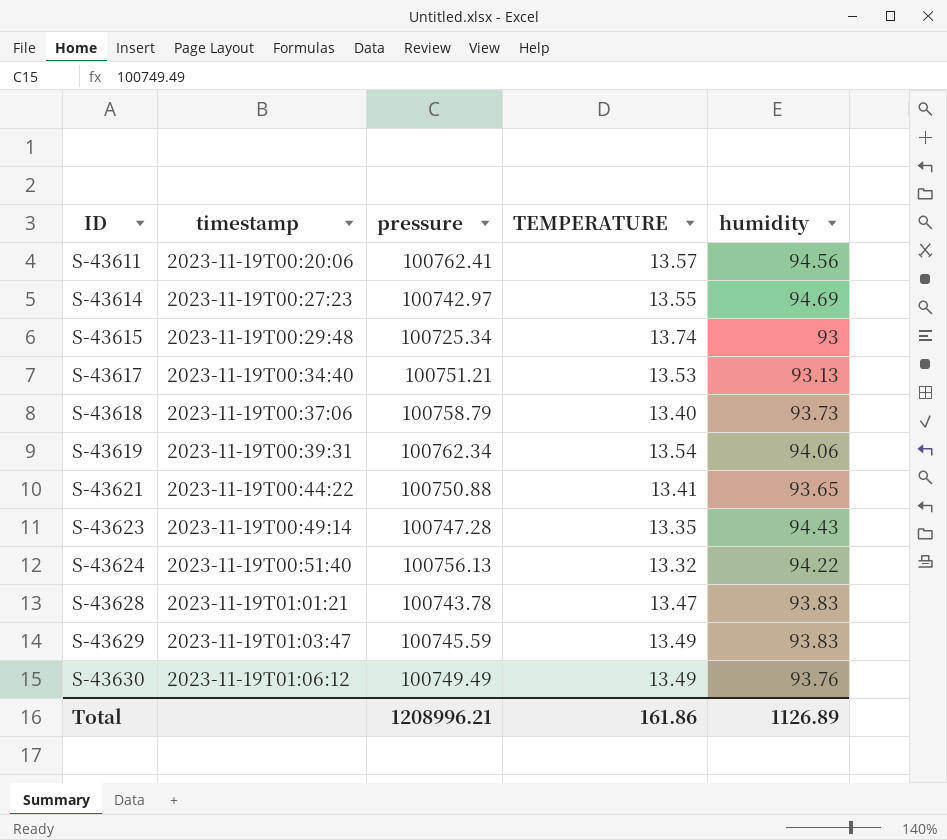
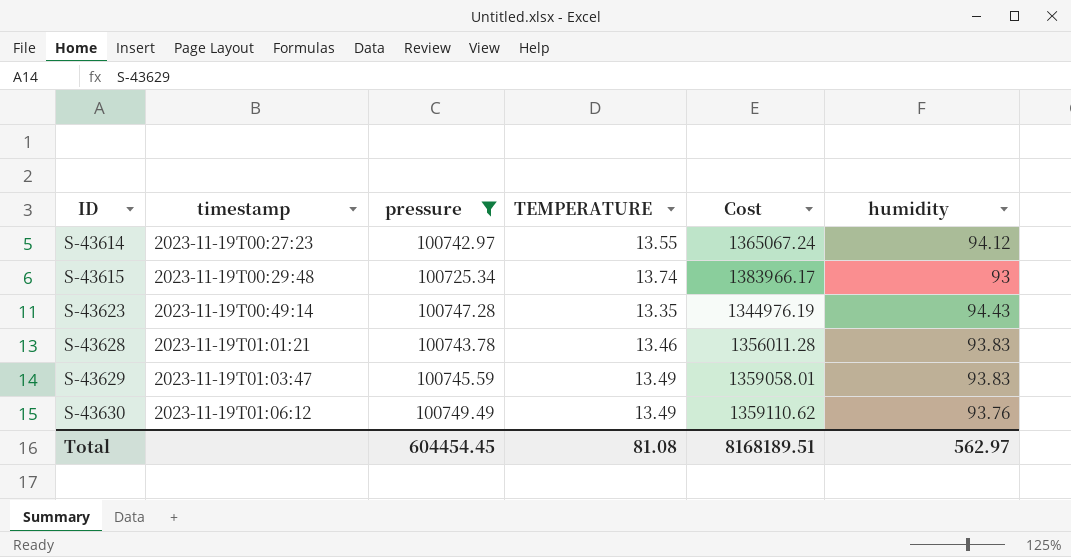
filter: none -> pressure <= 100749.49
column Cost | formula: none -> [pressure] * [TEMPERATURE]
S-43614 | humidity: 94.69 -> 94.12
S-43628 | TEMPERATURE: 13.47 -> 13.46
Total | pressure: 1208996.21 -> 604454.45
Total | TEMPERATURE: 161.86 -> 81.08
Total | humidity: 1126.89 -> 562.97

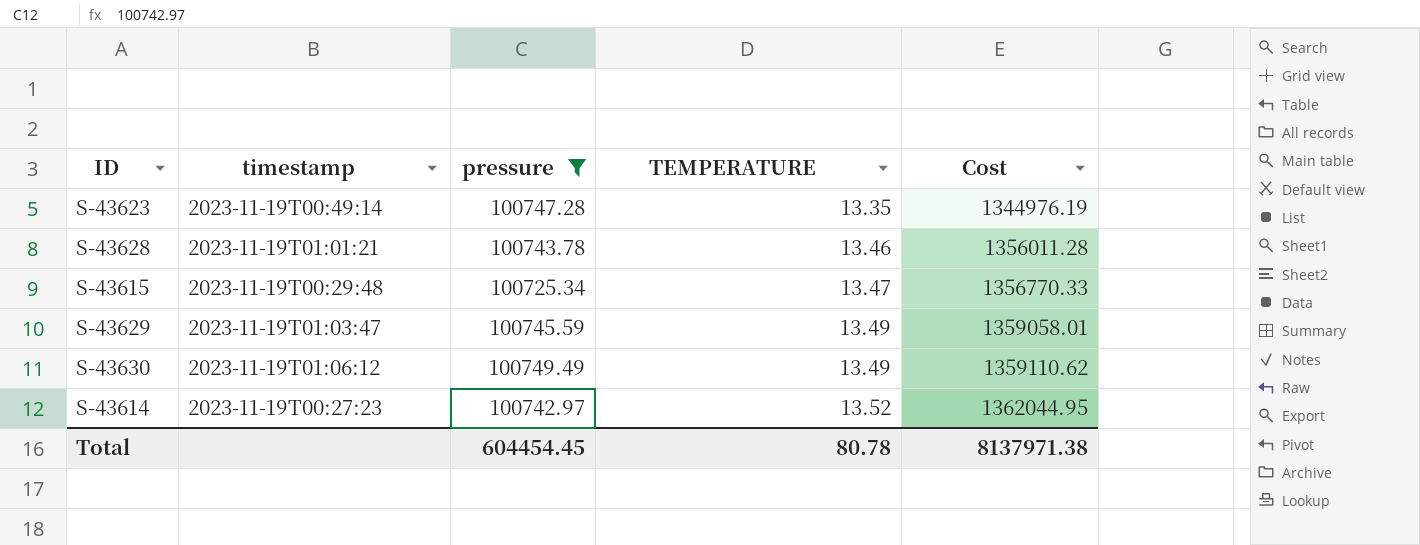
row order: ID ascending -> TEMPERATURE ascending
column humidity | position: 6 -> none
S-43615 | TEMPERATURE: 13.74 -> 13.47
S-43615 | Cost: 1383966.17 -> 1356770.33
S-43614 | TEMPERATURE: 13.55 -> 13.52
S-43614 | Cost: 1365067.24 -> 1362044.95
Total | TEMPERATURE: 81.08 -> 80.78
Total | Cost: 8168189.51 -> 8137971.38

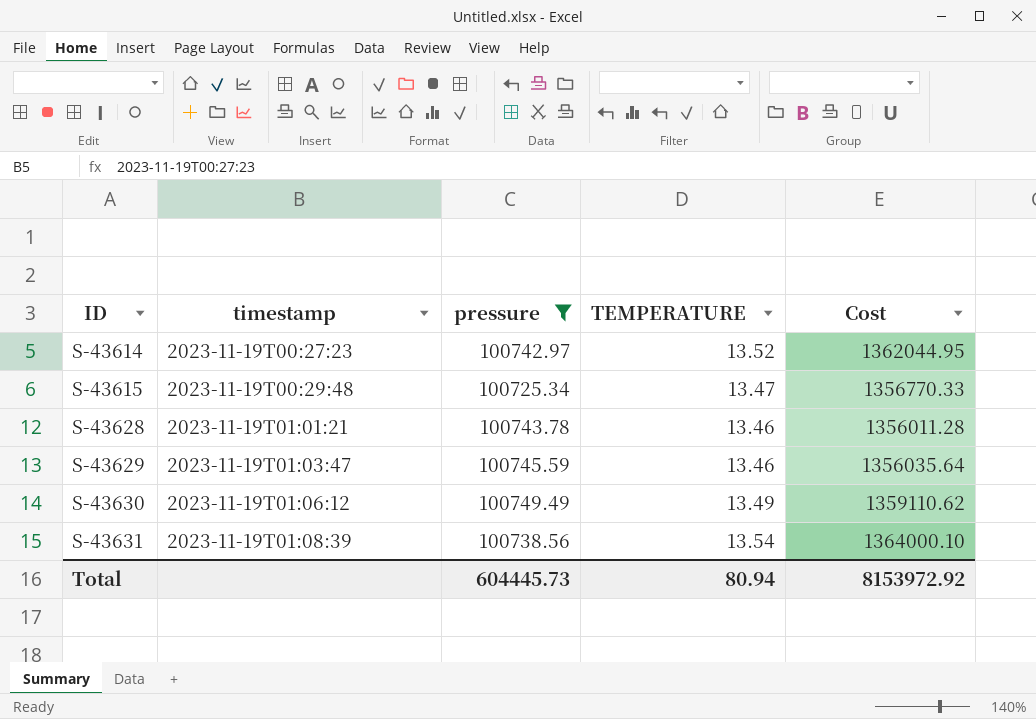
row order: TEMPERATURE ascending -> ID ascending
row S-43623: 2023-11-19T00:49:14 | 100747.28 | 13.35 | 1344976.19 -> none
S-43629 | TEMPERATURE: 13.49 -> 13.46
S-43629 | Cost: 1359058.01 -> 1356035.64
row S-43631: none -> 2023-11-19T01:08:39 | 100738.56 | 13.54 | 1364000.10
Total | pressure: 604454.45 -> 604445.73
Total | TEMPERATURE: 80.78 -> 80.94
Total | Cost: 8137971.38 -> 8153972.92

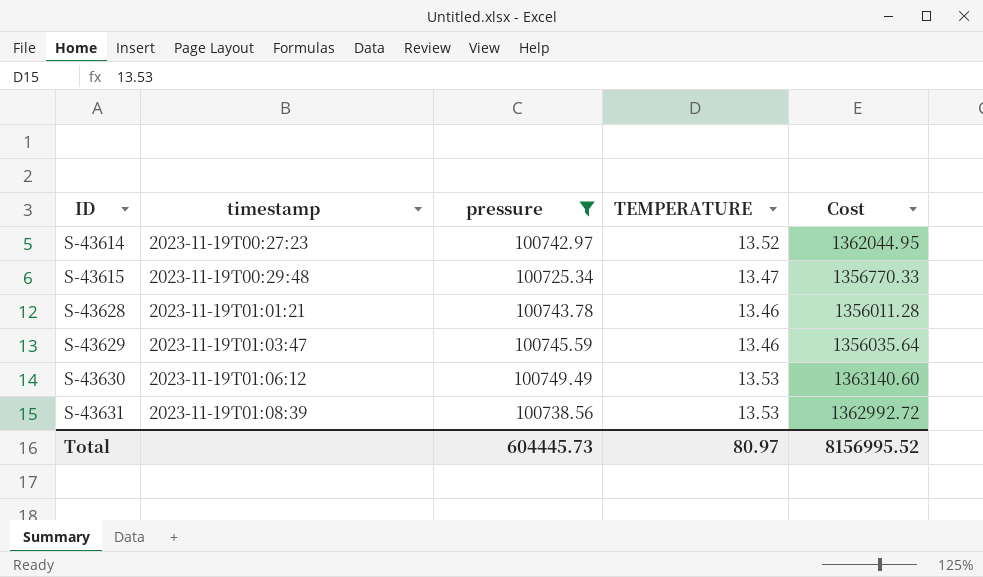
S-43630 | TEMPERATURE: 13.49 -> 13.53
S-43630 | Cost: 1359110.62 -> 1363140.60
S-43631 | TEMPERATURE: 13.54 -> 13.53
S-43631 | Cost: 1364000.10 -> 1362992.72
Total | TEMPERATURE: 80.94 -> 80.97
Total | Cost: 8153972.92 -> 8156995.52

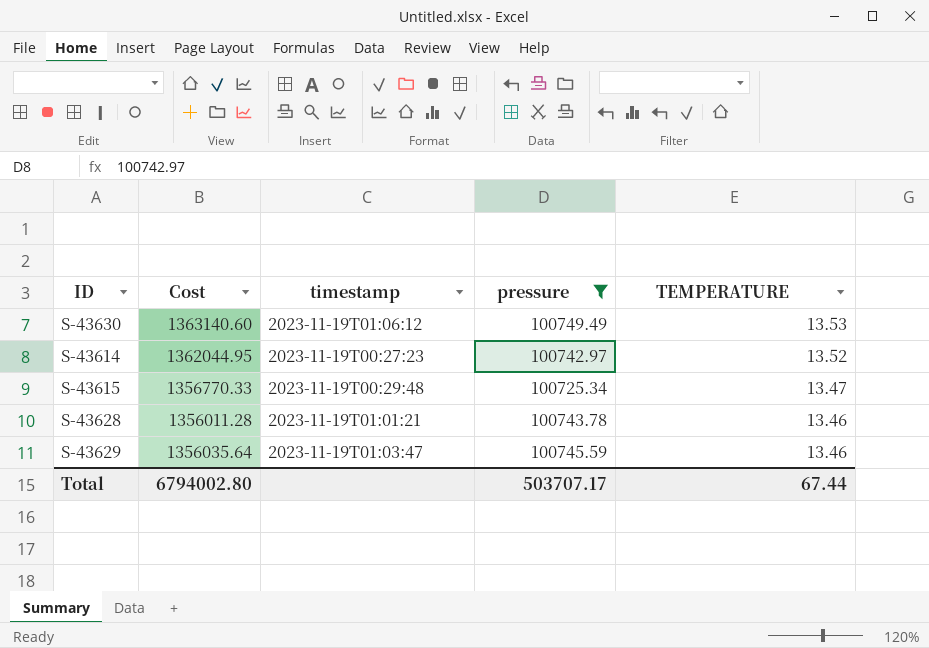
row order: ID ascending -> TEMPERATURE descending
column Cost | position: 5 -> 2
row S-43631: 2023-11-19T01:08:39 | 100738.56 | 13.53 | 1362992.72 -> none
Total | Cost: 8156995.52 -> 6794002.80
Total | pressure: 604445.73 -> 503707.17
Total | TEMPERATURE: 80.97 -> 67.44

